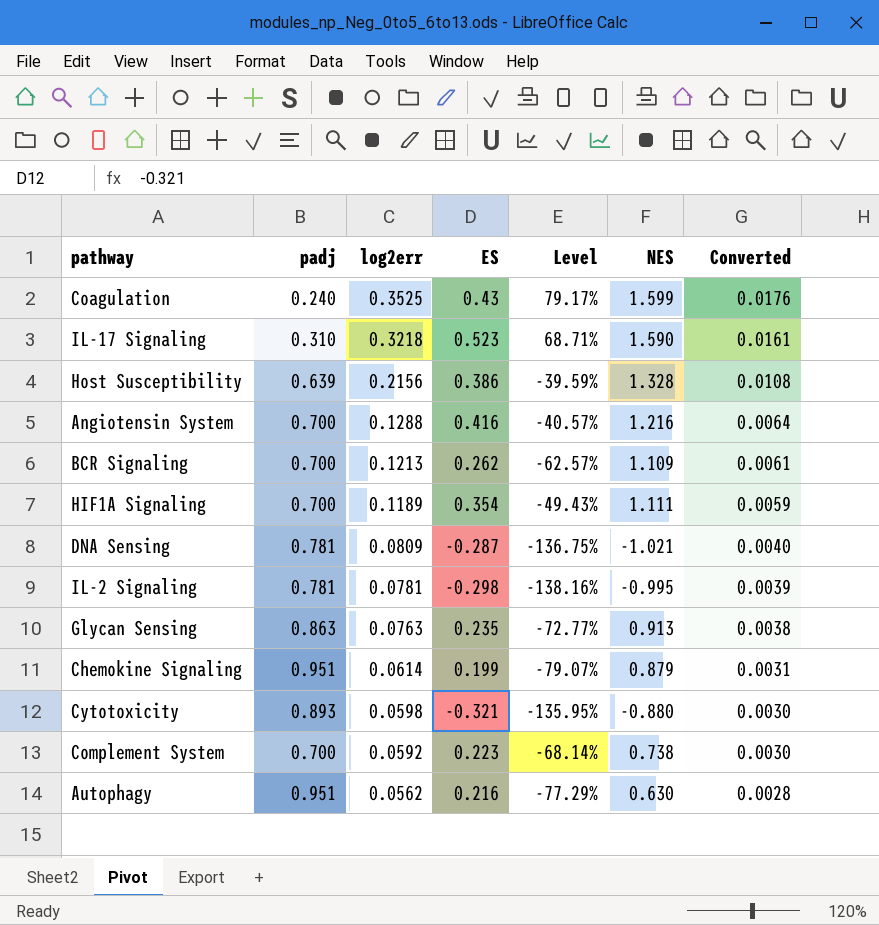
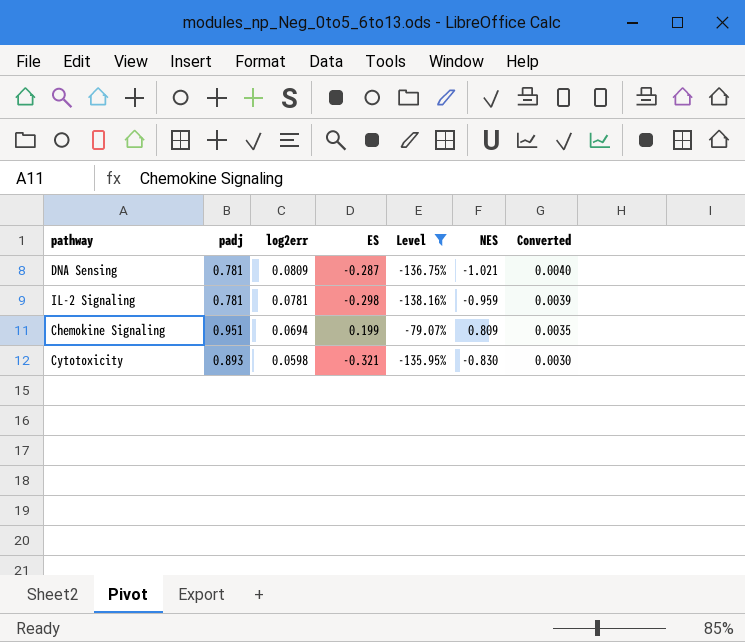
filter: none -> Level <= -79.07%
IL-2 Signaling | NES: -0.995 -> -0.959
Chemokine Signaling | log2err: 0.0614 -> 0.0694
Chemokine Signaling | NES: 0.879 -> 0.809
Chemokine Signaling | Converted: 0.0031 -> 0.0035
Cytotoxicity | NES: -0.880 -> -0.830

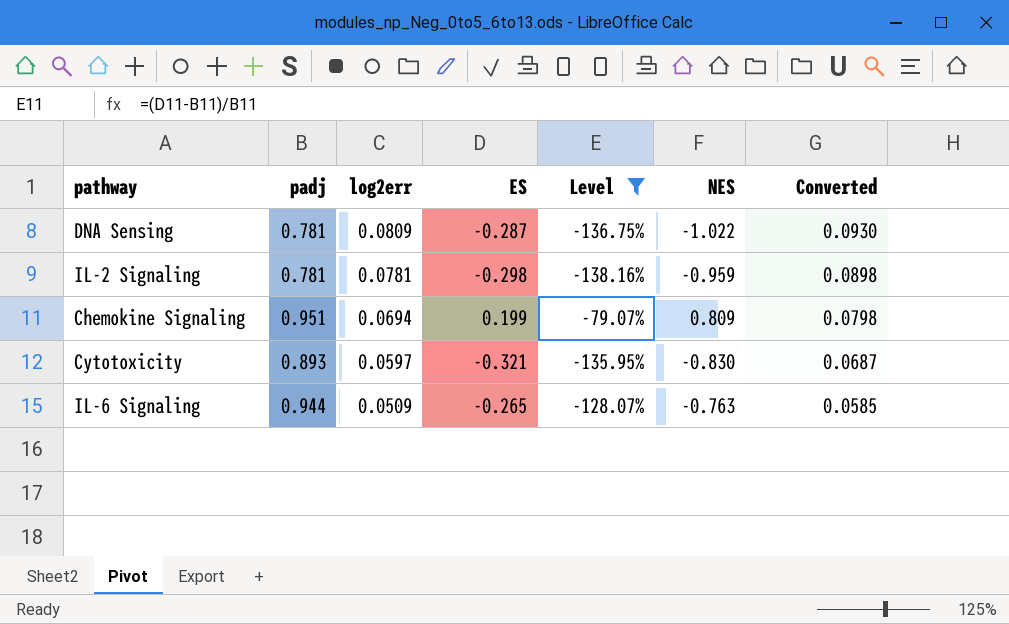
column Converted | formula: [log2err] * 0.05 -> [log2err] * 1.15
DNA Sensing | NES: -1.021 -> -1.022
Cytotoxicity | log2err: 0.0598 -> 0.0597
row IL-6 Signaling: none -> 0.944 | 0.0509 | -0.265 | -128.07% | -0.763 | 0.0585

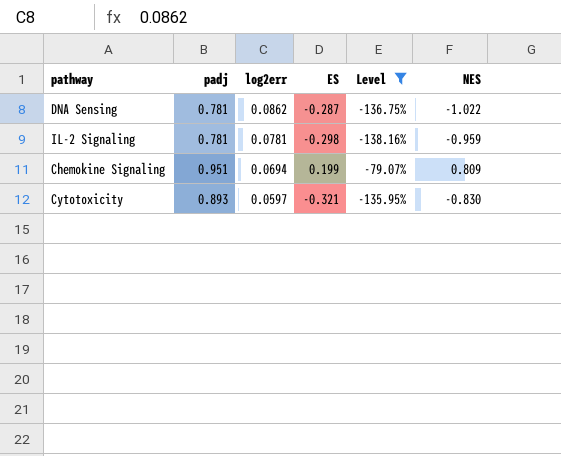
column Converted | formula: [log2err] * 1.15 -> none
row IL-6 Signaling: 0.944 | 0.0509 | -0.265 | -128.07% | -0.763 | 0.0585 -> none
DNA Sensing | log2err: 0.0809 -> 0.0862

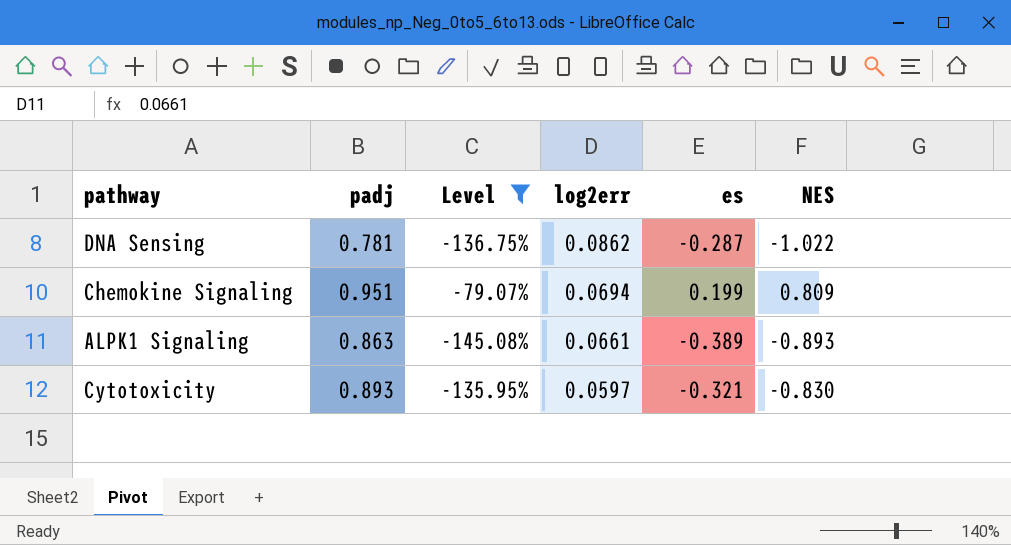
column Level | position: 5 -> 3
column name: ES -> es
row IL-2 Signaling: 0.781 | 0.0781 | -0.298 | -138.16% | -0.959 -> none
row ALPK1 Signaling: none -> 0.863 | -145.08% | 0.0661 | -0.389 | -0.893

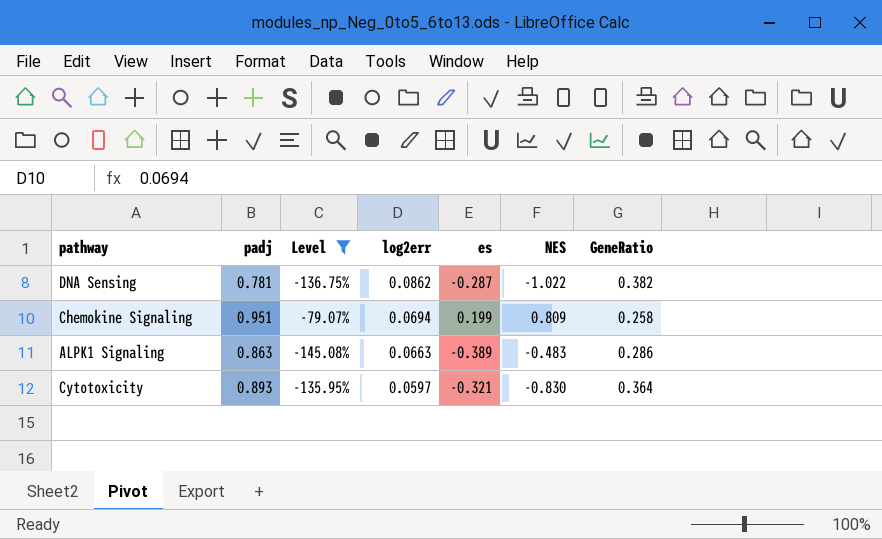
column GeneRatio | position: none -> 7
ALPK1 Signaling | log2err: 0.0661 -> 0.0663
ALPK1 Signaling | NES: -0.893 -> -0.483

